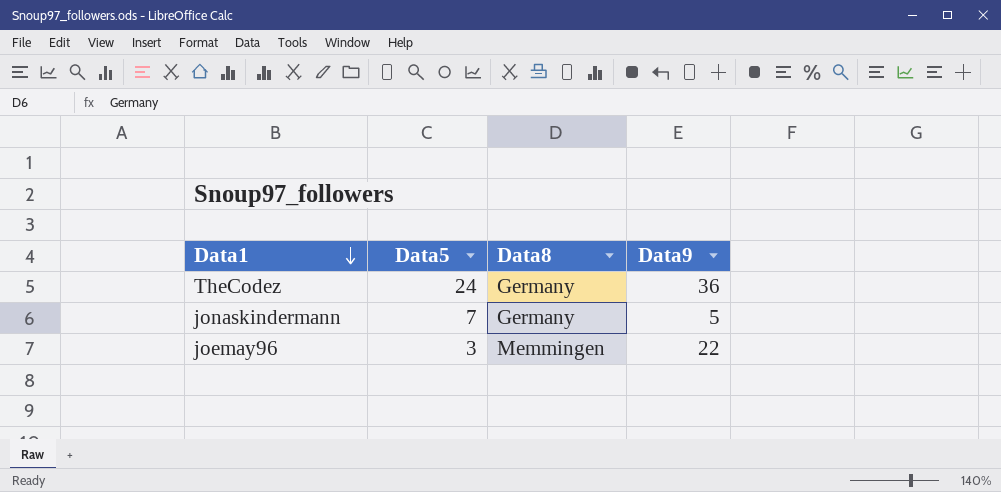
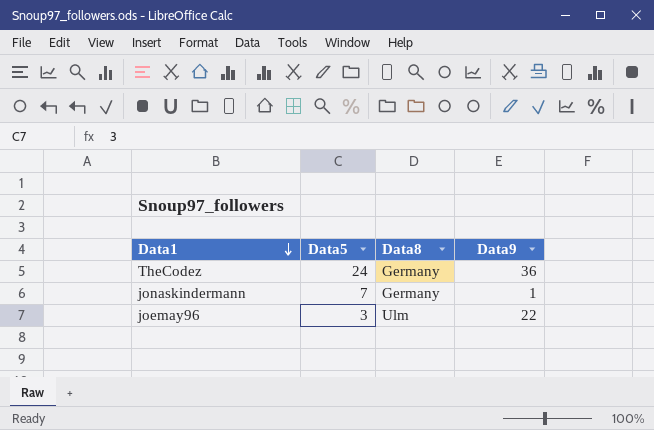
jonaskindermann | Data9: 5 -> 1
joemay96 | Data8: Memmingen -> Ulm

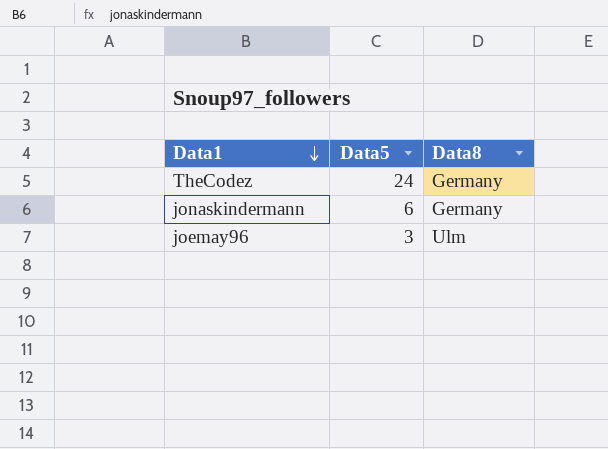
column Data9 | position: 4 -> none
jonaskindermann | Data5: 7 -> 6

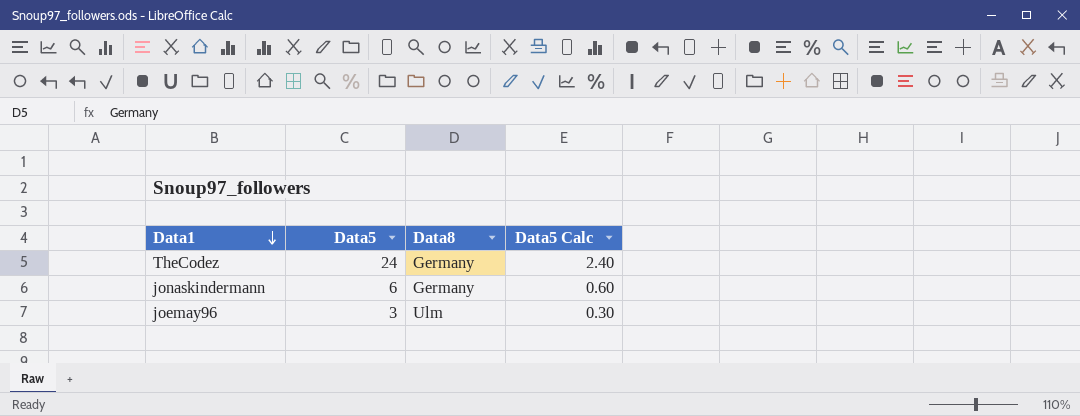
column Data5 Calc | formula: none -> [Data5] * 0.1

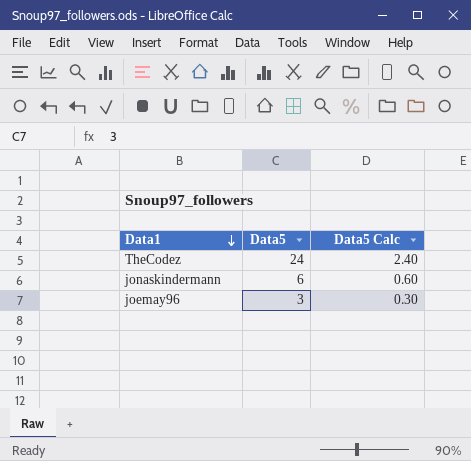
column Data8 | position: 3 -> none

